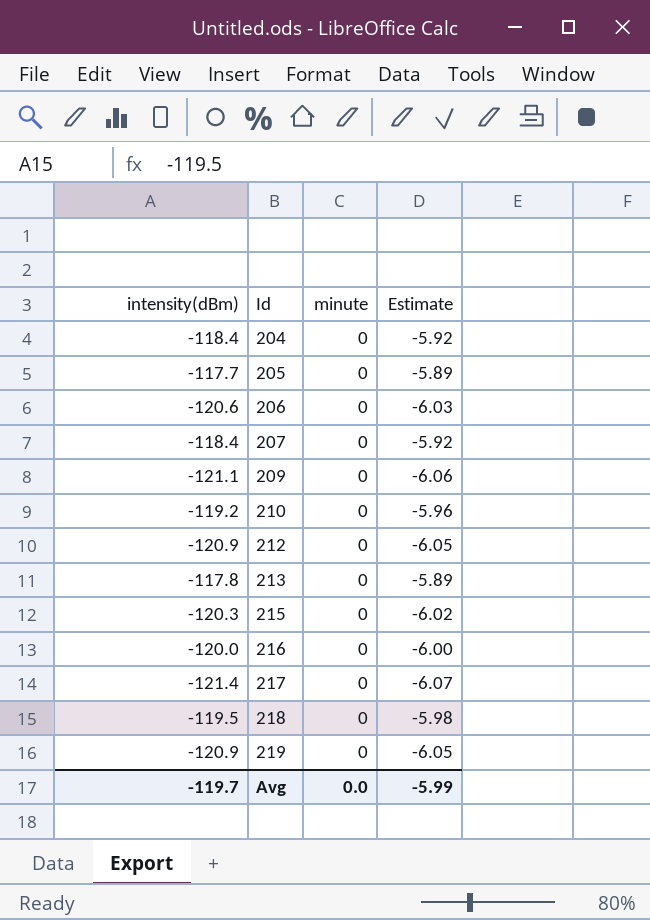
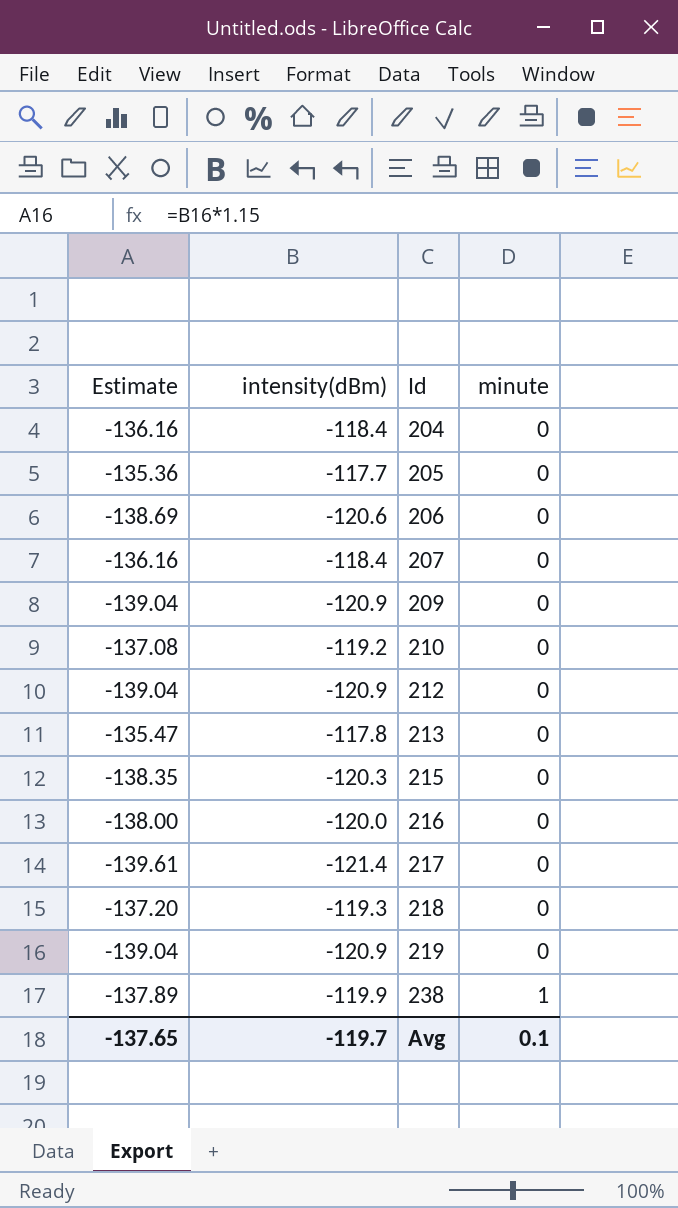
column Estimate | formula: [intensity(dBm)] * 0.05 -> [intensity(dBm)] * 1.15
column Estimate | position: 4 -> 1
209 | intensity(dBm): -121.1 -> -120.9
218 | intensity(dBm): -119.5 -> -119.3
row 238: none -> -137.89 | -119.9 | 1
Avg | Estimate: -5.99 -> -137.65
Avg | minute: 0.0 -> 0.1

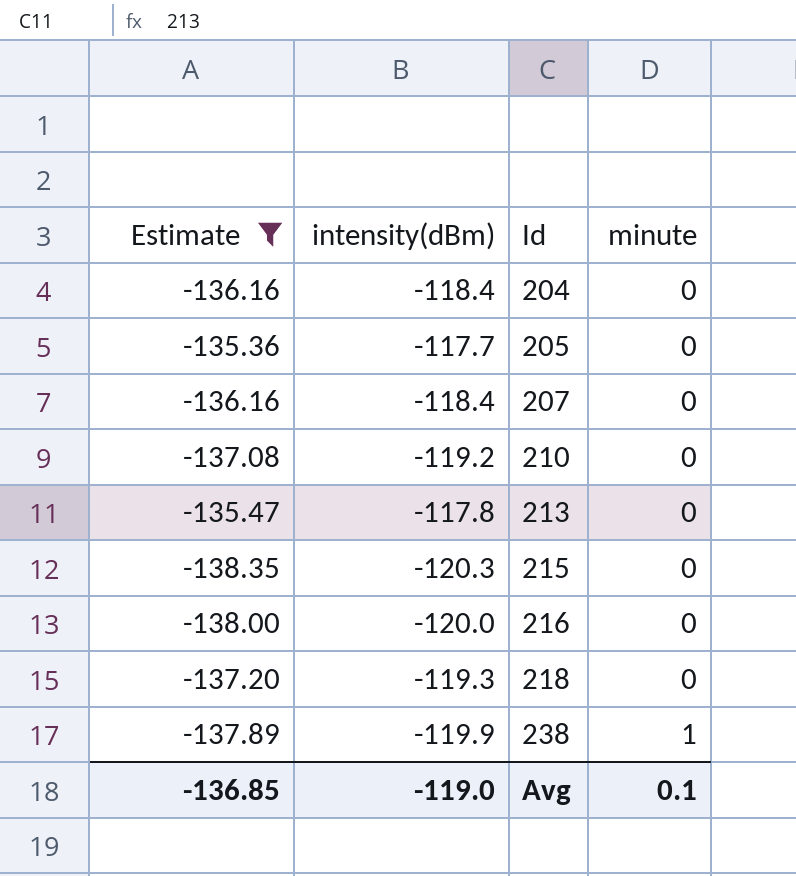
filter: none -> Estimate >= -138.35
Avg | Estimate: -137.65 -> -136.85
Avg | intensity(dBm): -119.7 -> -119.0

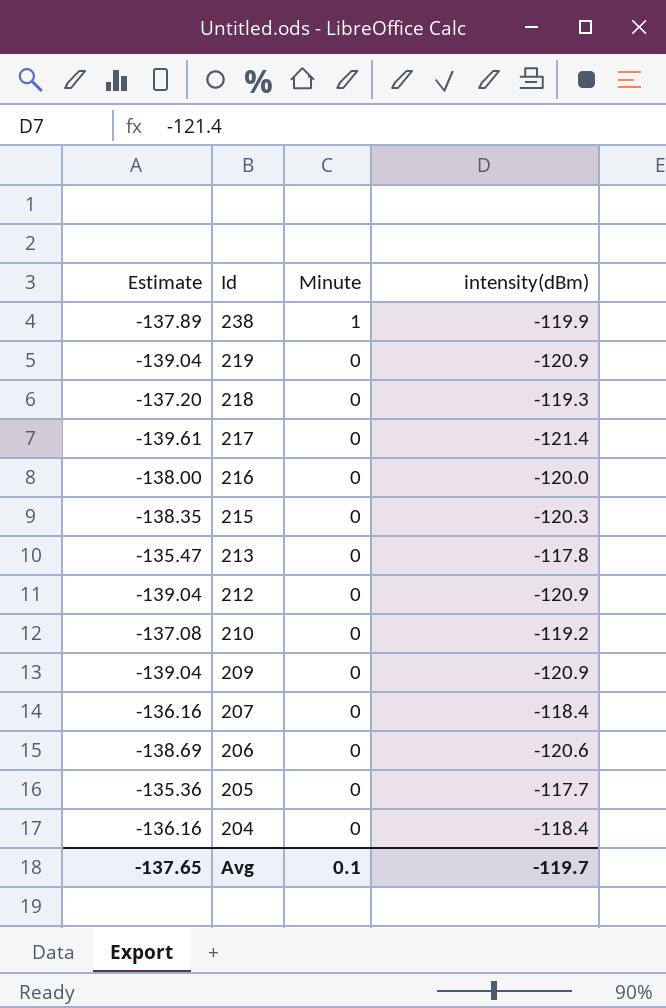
filter: Estimate >= -138.35 -> none
row order: Id ascending -> Id descending
column name: minute -> Minute
column intensity(dBm) | position: 2 -> 4
Avg | Estimate: -136.85 -> -137.65
Avg | intensity(dBm): -119.0 -> -119.7

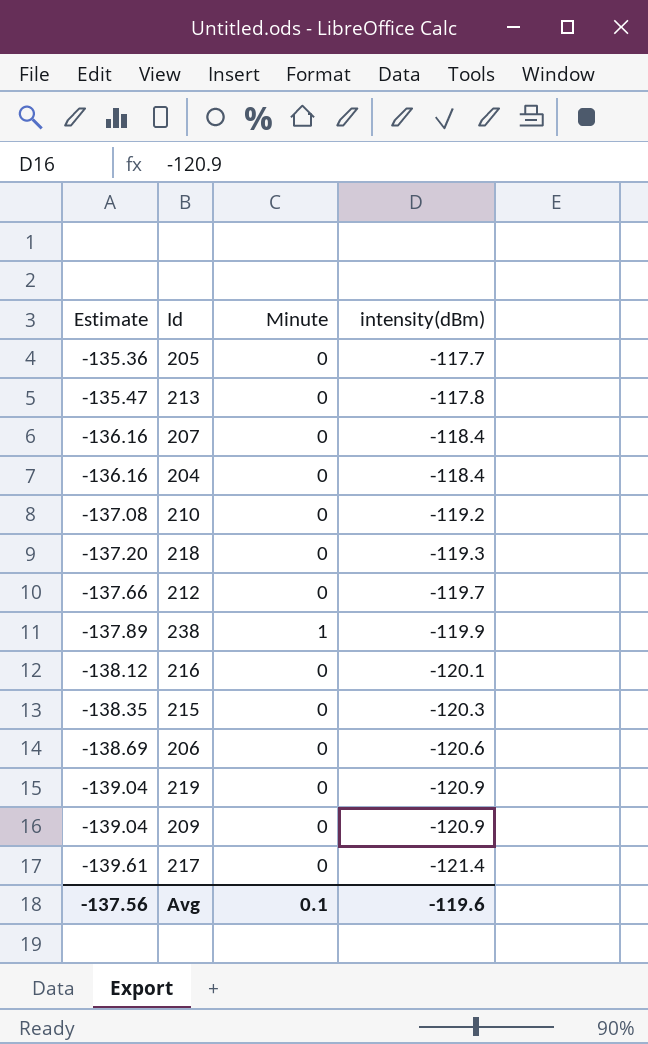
row order: Id descending -> Estimate descending
212 | Estimate: -139.04 -> -137.66
212 | intensity(dBm): -120.9 -> -119.7
216 | Estimate: -138.00 -> -138.12
216 | intensity(dBm): -120.0 -> -120.1
Avg | Estimate: -137.65 -> -137.56
Avg | intensity(dBm): -119.7 -> -119.6

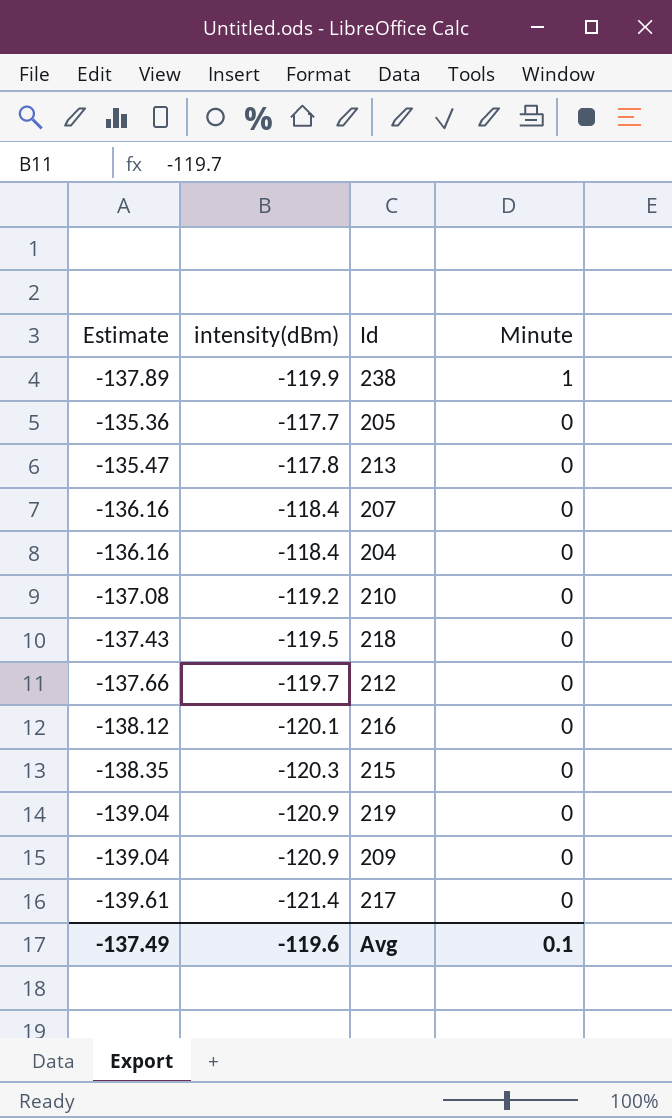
row order: Estimate descending -> Minute descending
column intensity(dBm) | position: 4 -> 2
row 206: -138.69 | 0 | -120.6 -> none
218 | Estimate: -137.20 -> -137.43
218 | intensity(dBm): -119.3 -> -119.5
Avg | Estimate: -137.56 -> -137.49

